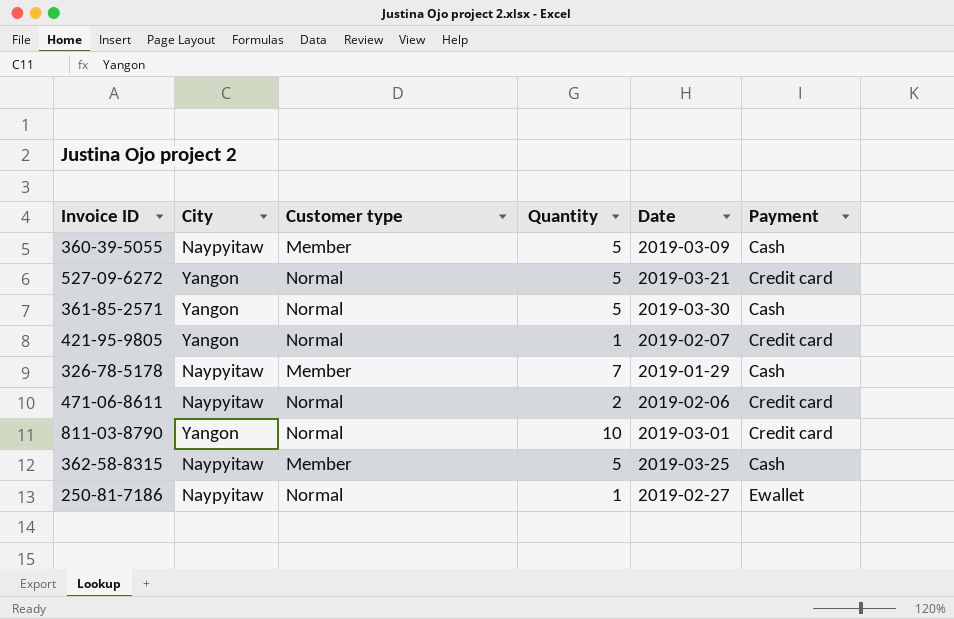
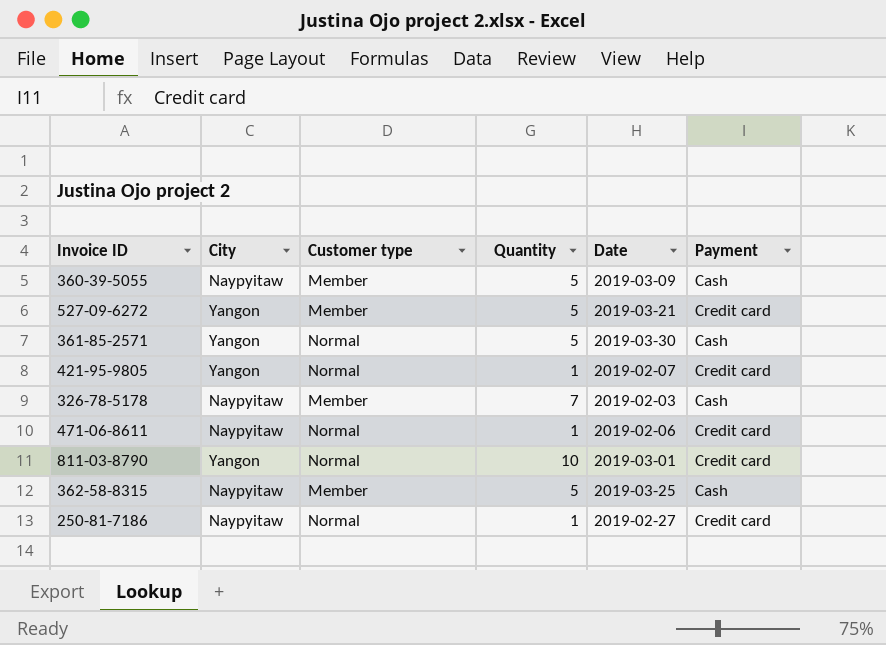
527-09-6272 | Customer type: Normal -> Member
326-78-5178 | Date: 2019-01-29 -> 2019-02-03
471-06-8611 | Quantity: 2 -> 1
250-81-7186 | Payment: Ewallet -> Credit card

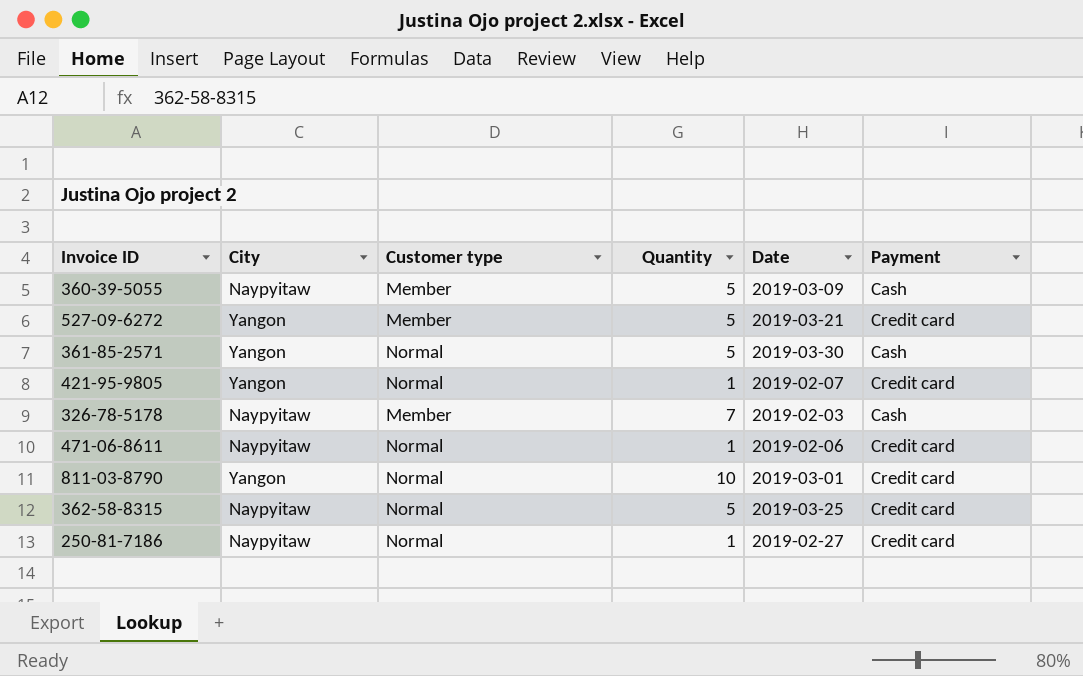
362-58-8315 | Customer type: Member -> Normal
362-58-8315 | Payment: Cash -> Credit card

